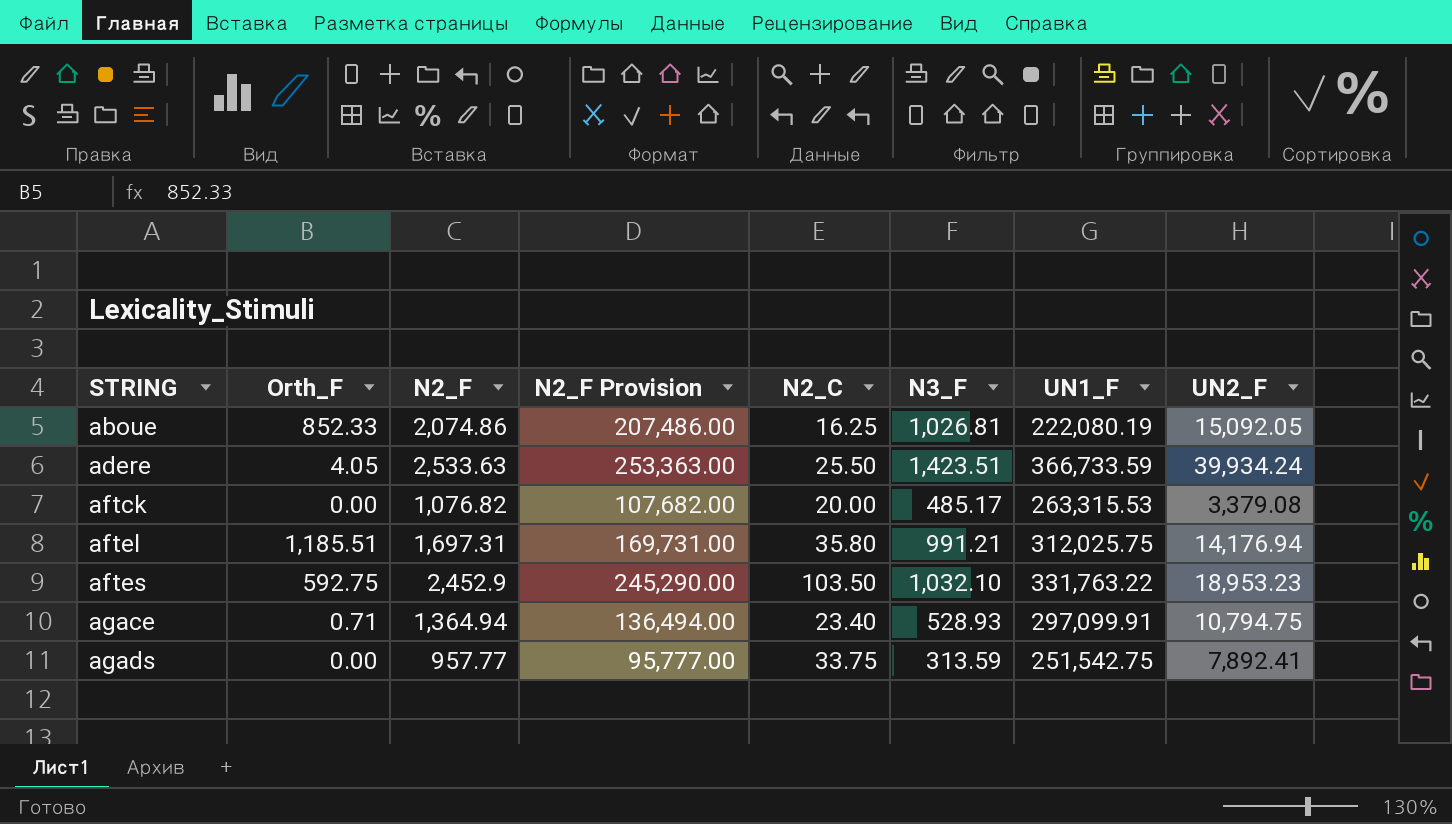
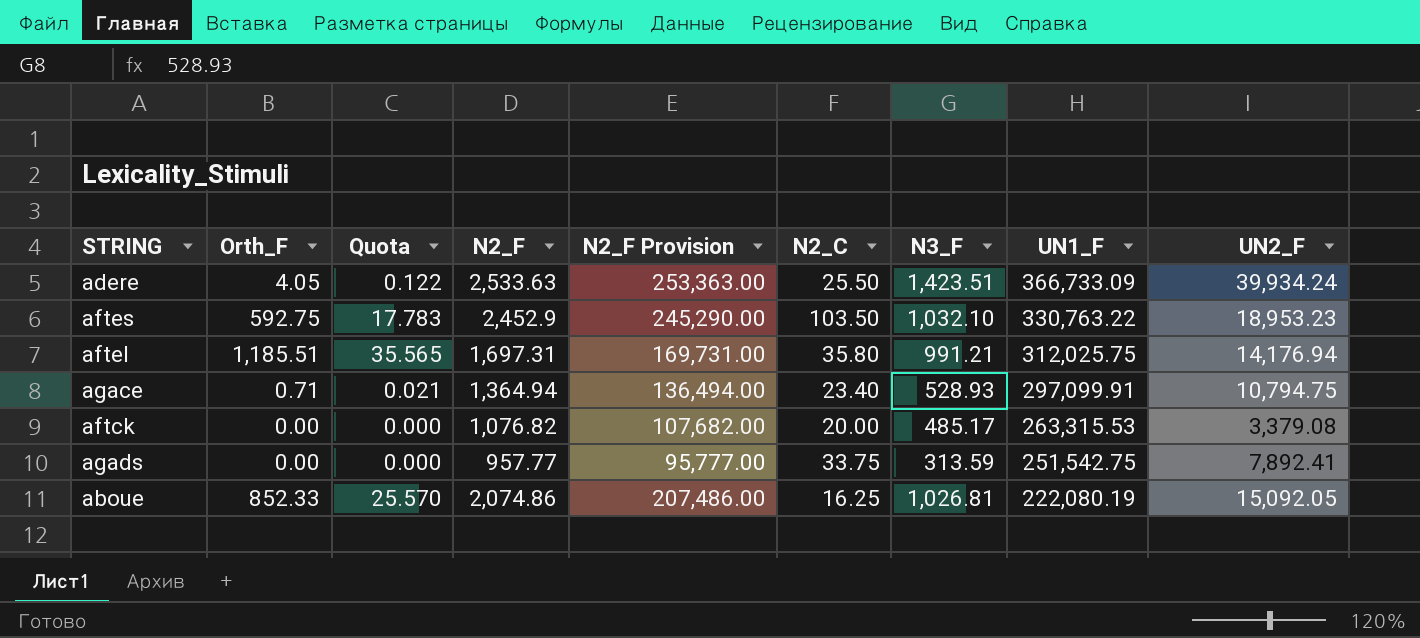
row order: STRING ascending -> UN1_F descending
column Quota | formula: none -> [Orth_F] * 0.03
adere | UN1_F: 366,733.59 -> 366,733.09
aftes | UN1_F: 331,763.22 -> 330,763.22

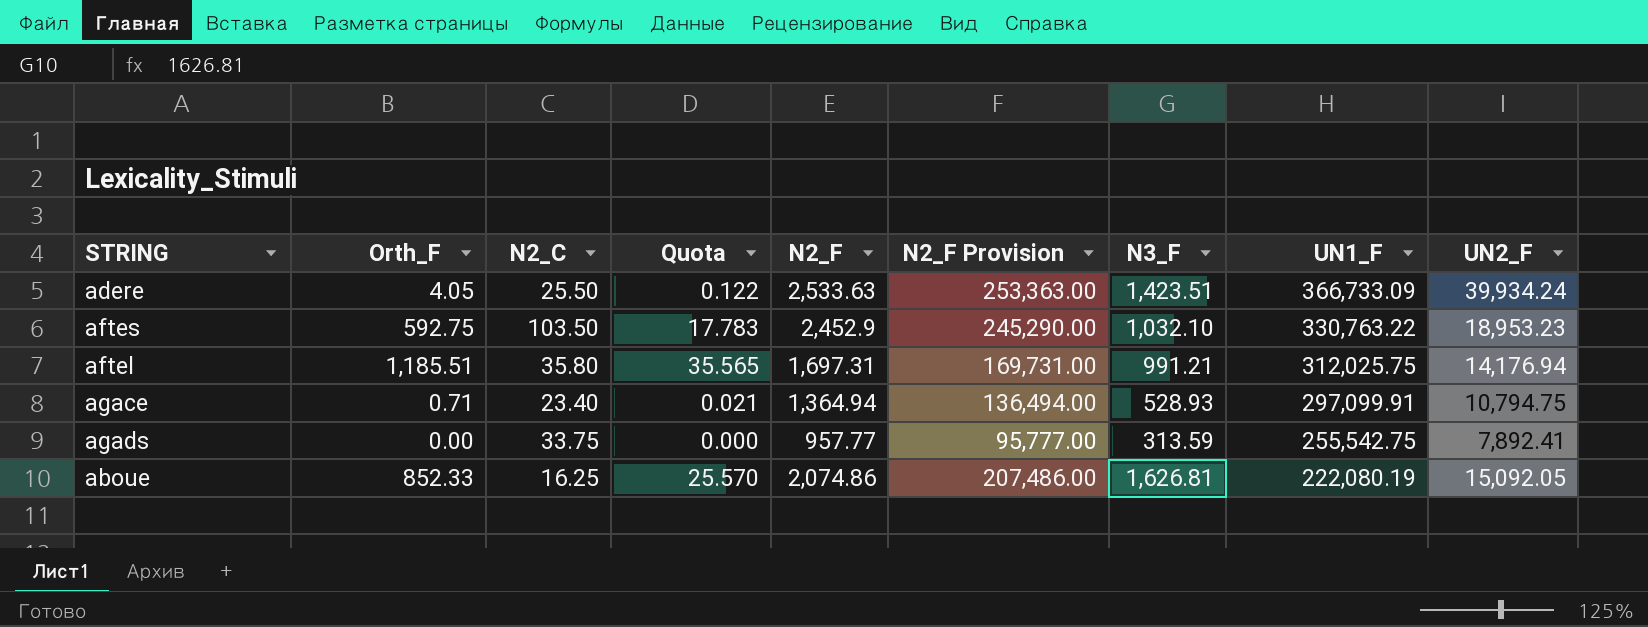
column N2_C | position: 6 -> 3
row aftck: 0.00 | 0.000 | 1,076.82 | 107,682.00 | 20.00 | 485.17 | 263,315.53 | 3,379.08 -> none
agads | UN1_F: 251,542.75 -> 255,542.75
aboue | N3_F: 1,026.81 -> 1,626.81

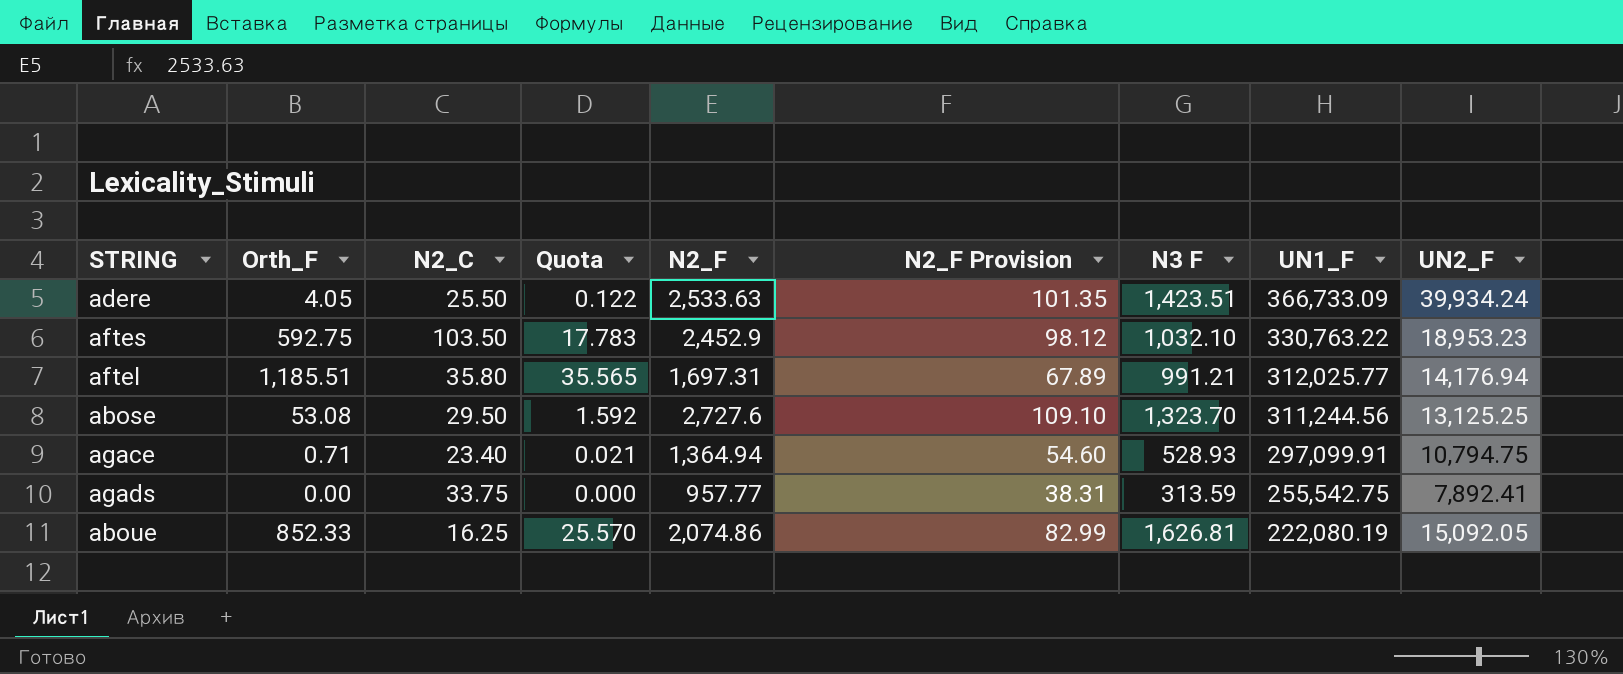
column N2_F Provision | formula: [N2_F] * 100 -> [N2_F] * 0.04
column name: N3_F -> N3 F
aftel | UN1_F: 312,025.75 -> 312,025.77
row abose: none -> 53.08 | 29.50 | 1.592 | 2,727.6 | 109.10 | 1,323.70 | 311,244.56 | 13,125.25

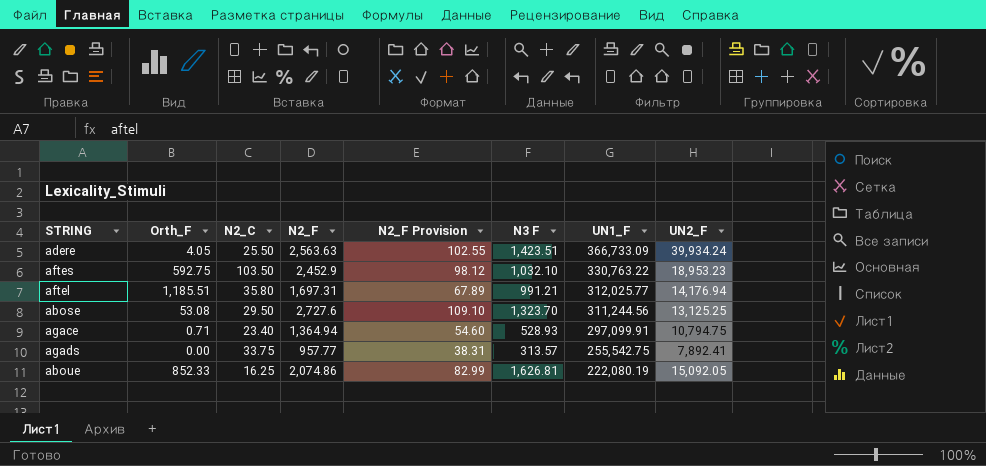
column Quota | formula: [Orth_F] * 0.03 -> none
adere | N2_F: 2,533.63 -> 2,563.63
adere | N2_F Provision: 101.35 -> 102.55
agads | N3 F: 313.59 -> 313.57

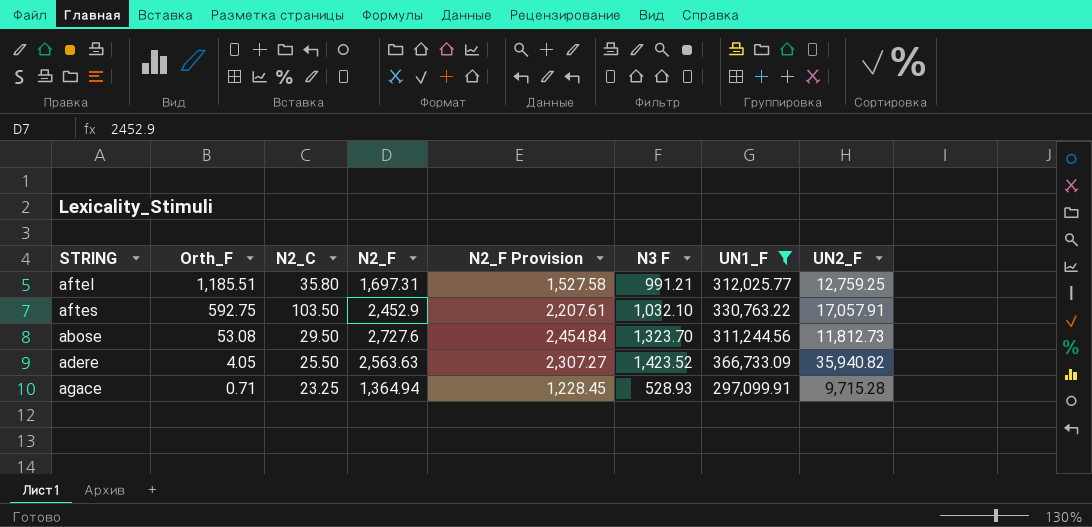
filter: none -> UN1_F >= 297,099.91
row order: UN1_F descending -> Orth_F descending
column N2_F Provision | formula: [N2_F] * 0.04 -> [N2_F] * 0.9
aftel | UN2_F: 14,176.94 -> 12,759.25
aftes | UN2_F: 18,953.23 -> 17,057.91
abose | UN2_F: 13,125.25 -> 11,812.73
adere | N3 F: 1,423.51 -> 1,423.52
adere | UN2_F: 39,934.24 -> 35,940.82
agace | N2_C: 23.40 -> 23.25
agace | UN2_F: 10,794.75 -> 9,715.28

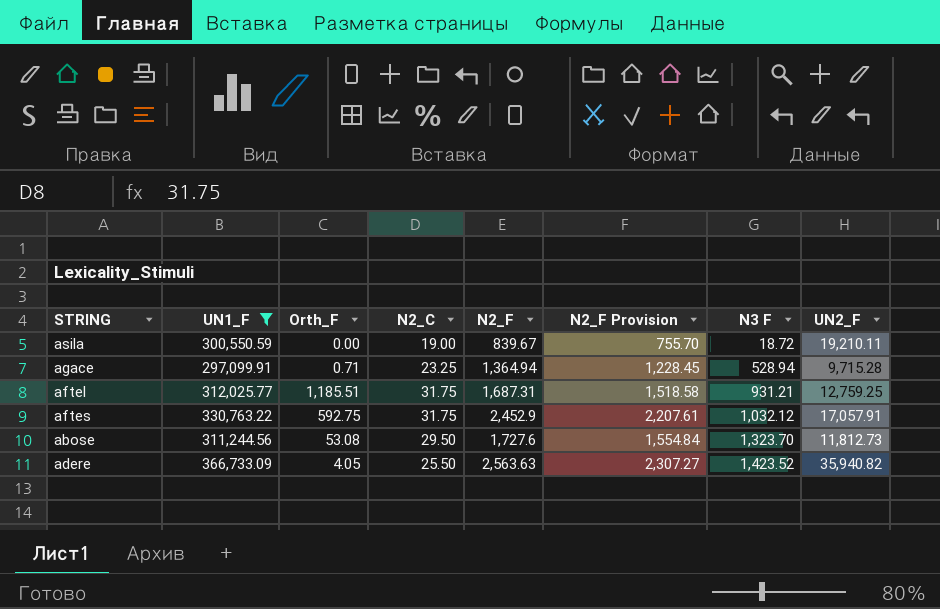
row order: Orth_F descending -> N3 F ascending
column UN1_F | position: 7 -> 2
row asila: none -> 300,550.59 | 0.00 | 19.00 | 839.67 | 755.70 | 18.72 | 19,210.11
agace | N3 F: 528.93 -> 528.94
aftel | N2_C: 35.80 -> 31.75
aftel | N2_F: 1,697.31 -> 1,687.31
aftel | N2_F Provision: 1,527.58 -> 1,518.58
aftel | N3 F: 991.21 -> 931.21
aftes | N2_C: 103.50 -> 31.75
aftes | N3 F: 1,032.10 -> 1,032.12
abose | N2_F: 2,727.6 -> 1,727.6
abose | N2_F Provision: 2,454.84 -> 1,554.84

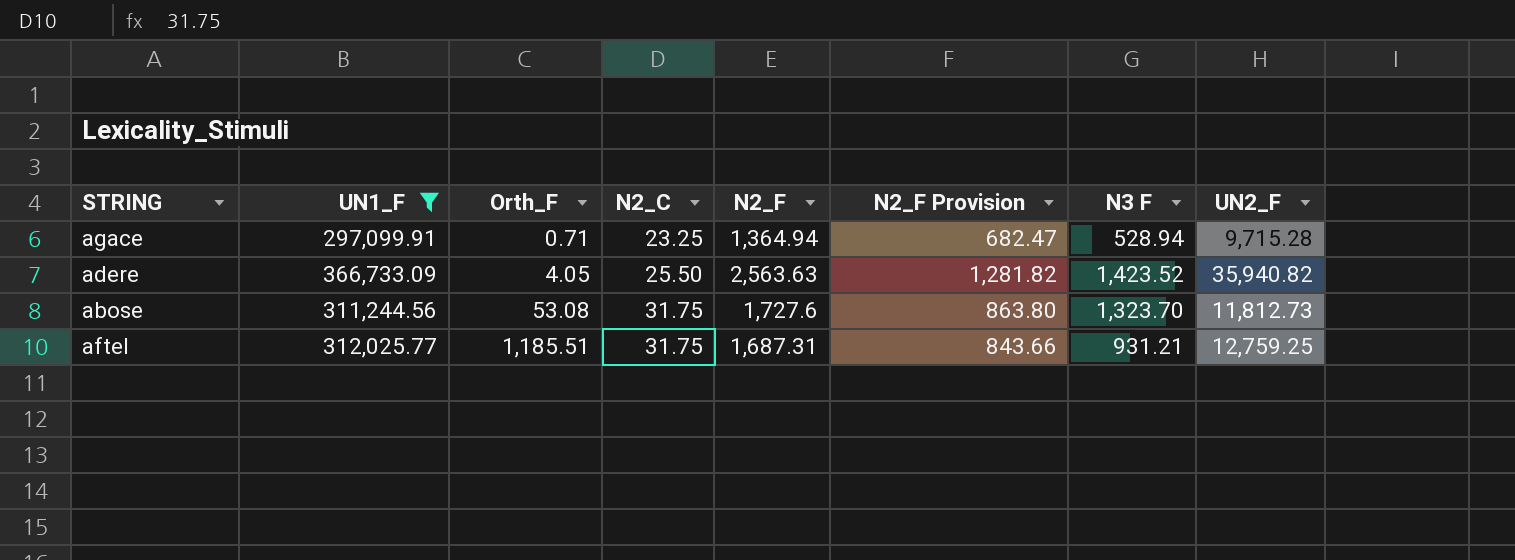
row order: N3 F ascending -> Orth_F ascending
column N2_F Provision | formula: [N2_F] * 0.9 -> [N2_F] * 0.5
row asila: 300,550.59 | 0.00 | 19.00 | 839.67 | 755.70 | 18.72 | 19,210.11 -> none
row aftes: 330,763.22 | 592.75 | 31.75 | 2,452.9 | 2,207.61 | 1,032.12 | 17,057.91 -> none
abose | N2_C: 29.50 -> 31.75

